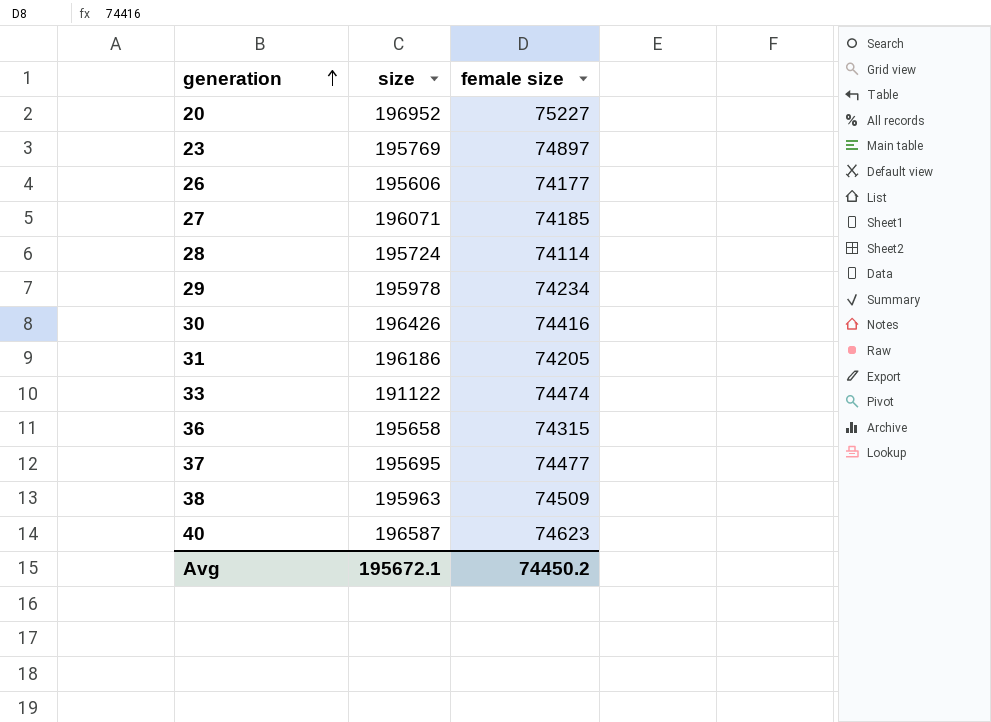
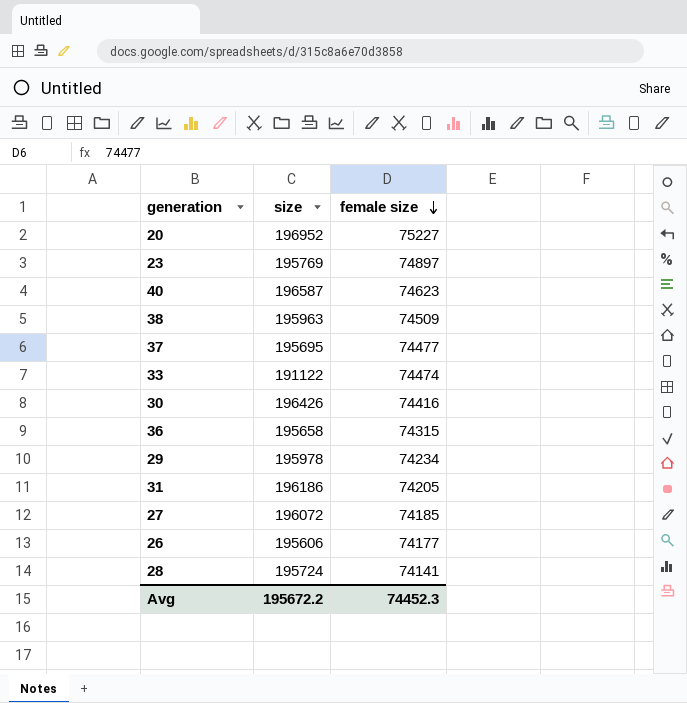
row order: generation ascending -> female size descending
27 | size: 196071 -> 196072
28 | female size: 74114 -> 74141
Avg | size: 195672.1 -> 195672.2
Avg | female size: 74450.2 -> 74452.3

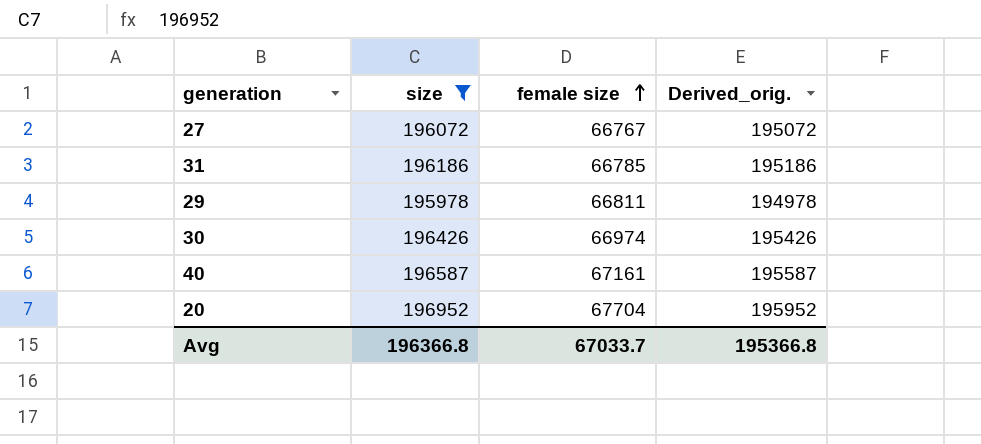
filter: none -> size >= 195978
row order: female size descending -> female size ascending
column Derived_orig. | formula: none -> [size] - 1000
27 | female size: 74185 -> 66767
31 | female size: 74205 -> 66785
29 | female size: 74234 -> 66811
30 | female size: 74416 -> 66974
40 | female size: 74623 -> 67161
20 | female size: 75227 -> 67704
Avg | size: 195672.2 -> 196366.8
Avg | female size: 74452.3 -> 67033.7

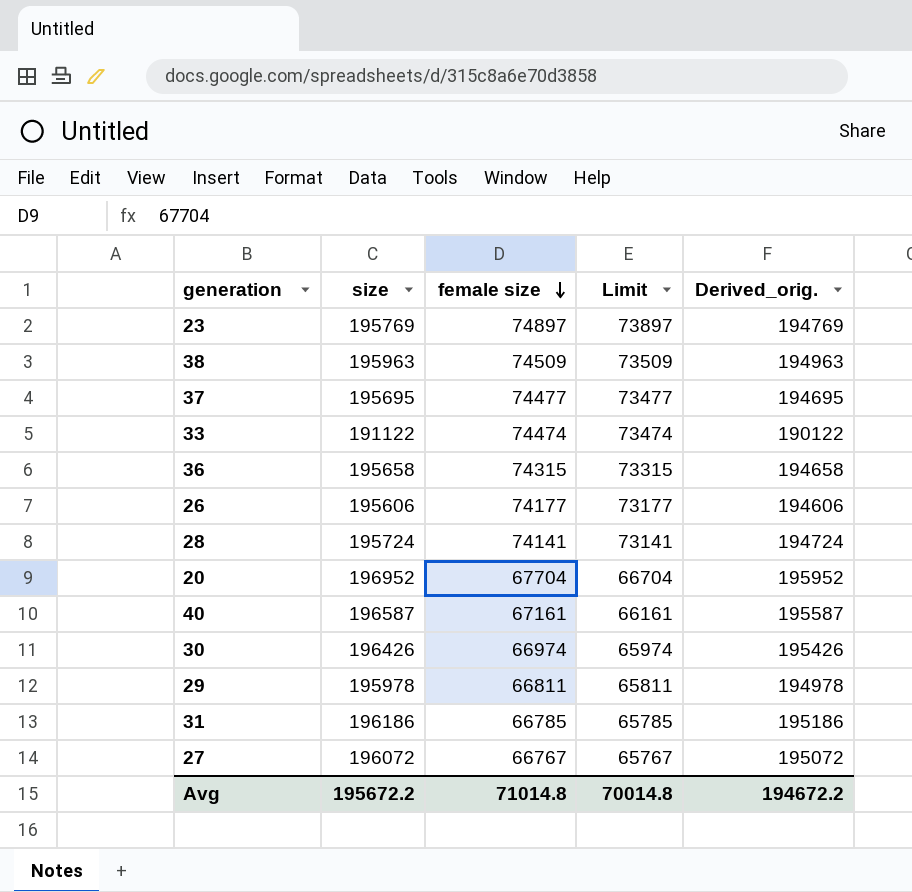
filter: size >= 195978 -> none
row order: female size ascending -> female size descending
column Limit | formula: none -> [female size] - 1000
Avg | size: 196366.8 -> 195672.2
Avg | female size: 67033.7 -> 71014.8
Avg | Derived_orig.: 195366.8 -> 194672.2

